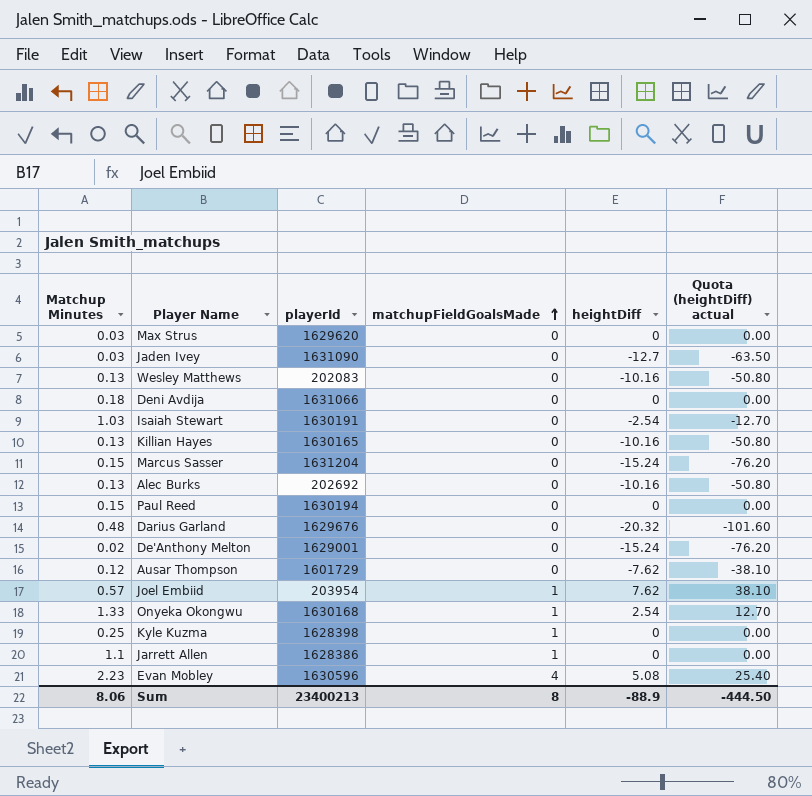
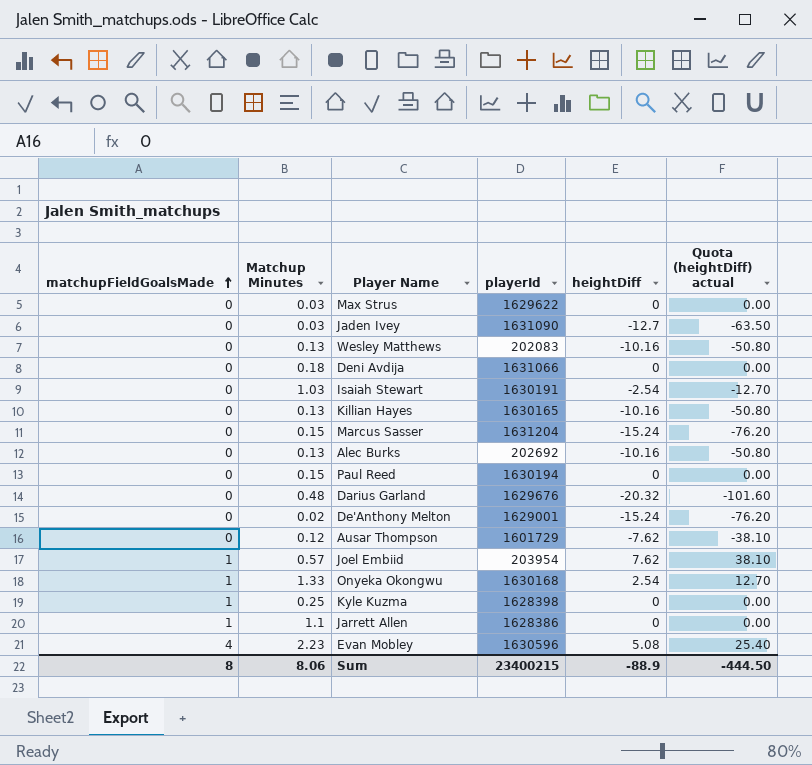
column matchupFieldGoalsMade | position: 4 -> 1
Max Strus | playerId: 1629620 -> 1629622
Sum | playerId: 23400213 -> 23400215

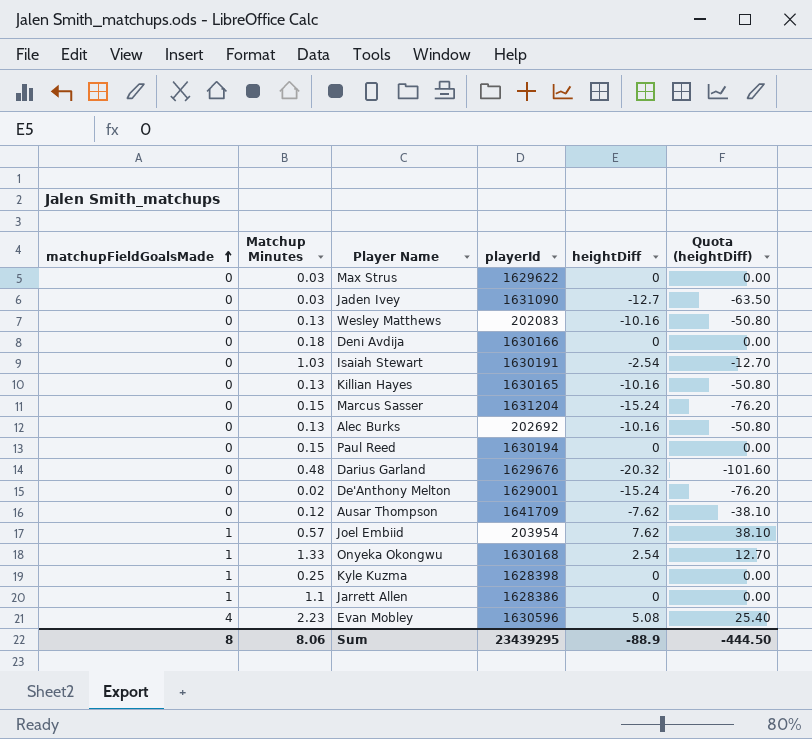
column name: Quota (heightDiff) actual -> Quota (heightDiff)
Deni Avdija | playerId: 1631066 -> 1630166
Ausar Thompson | playerId: 1601729 -> 1641709
Sum | playerId: 23400215 -> 23439295

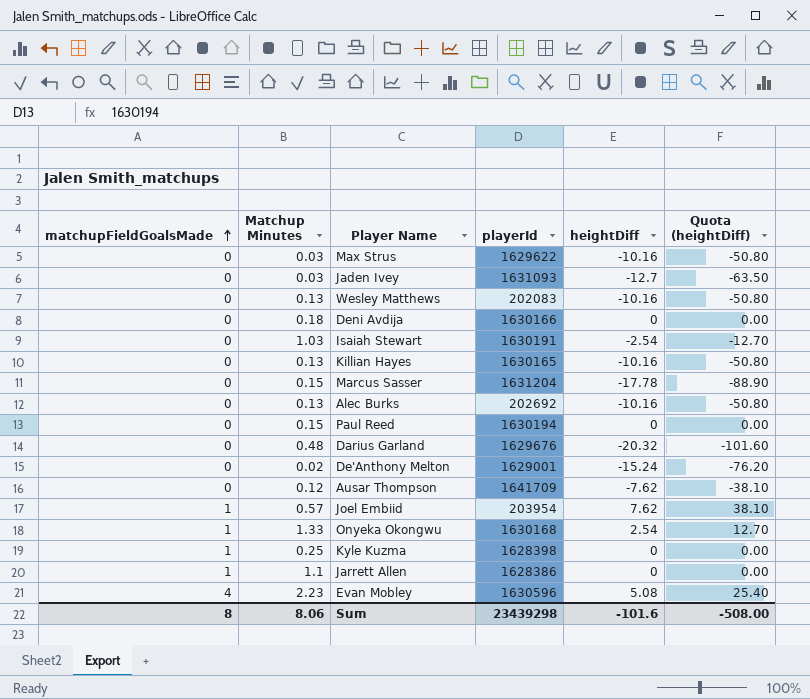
Max Strus | heightDiff: 0 -> -10.16
Max Strus | Quota (heightDiff): 0.00 -> -50.80
Jaden Ivey | playerId: 1631090 -> 1631093
Marcus Sasser | heightDiff: -15.24 -> -17.78
Marcus Sasser | Quota (heightDiff): -76.20 -> -88.90
Sum | playerId: 23439295 -> 23439298
Sum | heightDiff: -88.9 -> -101.6
Sum | Quota (heightDiff): -444.50 -> -508.00

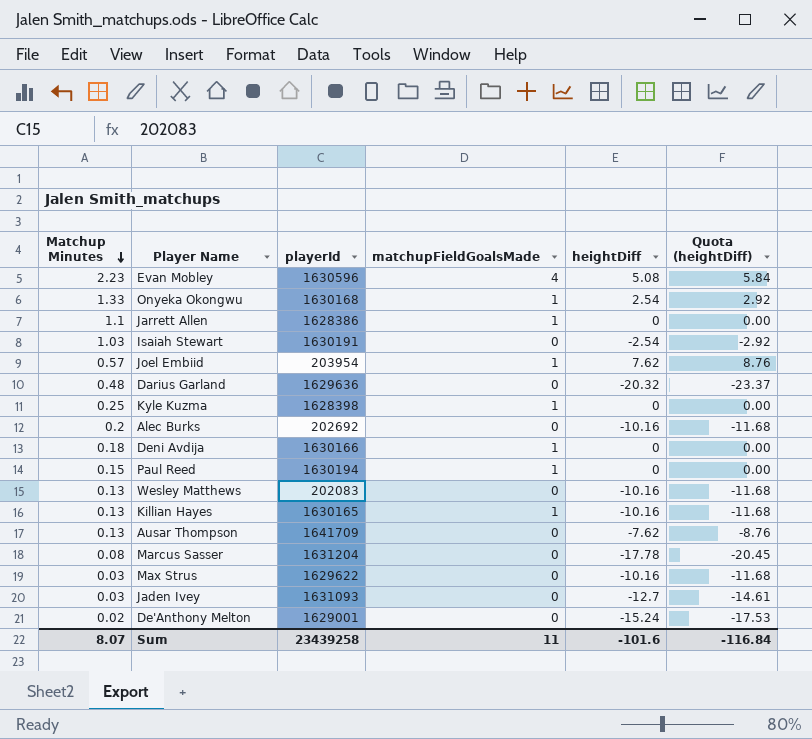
row order: matchupFieldGoalsMade ascending -> Matchup Minutes descending
column matchupFieldGoalsMade | position: 1 -> 4
column Quota (heightDiff) | formula: [heightDiff] * 5 -> [heightDiff] * 1.15
Darius Garland | playerId: 1629676 -> 1629636
Alec Burks | Matchup Minutes: 0.13 -> 0.2
Deni Avdija | matchupFieldGoalsMade: 0 -> 1
Paul Reed | matchupFieldGoalsMade: 0 -> 1
Killian Hayes | matchupFieldGoalsMade: 0 -> 1
Ausar Thompson | Matchup Minutes: 0.12 -> 0.13
Marcus Sasser | Matchup Minutes: 0.15 -> 0.08
Sum | Matchup Minutes: 8.06 -> 8.07
Sum | playerId: 23439298 -> 23439258
Sum | matchupFieldGoalsMade: 8 -> 11
Sum | Quota (heightDiff): -508.00 -> -116.84

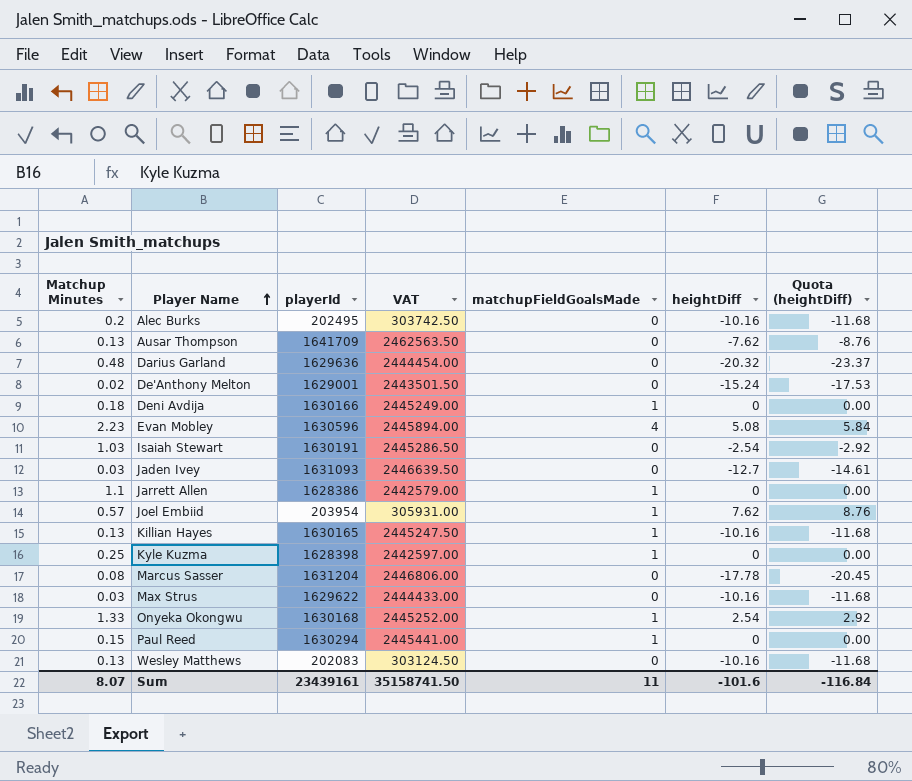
row order: Matchup Minutes descending -> Player Name ascending
column VAT | formula: none -> [playerId] * 1.5
Alec Burks | playerId: 202692 -> 202495
Paul Reed | playerId: 1630194 -> 1630294
Sum | playerId: 23439258 -> 23439161

